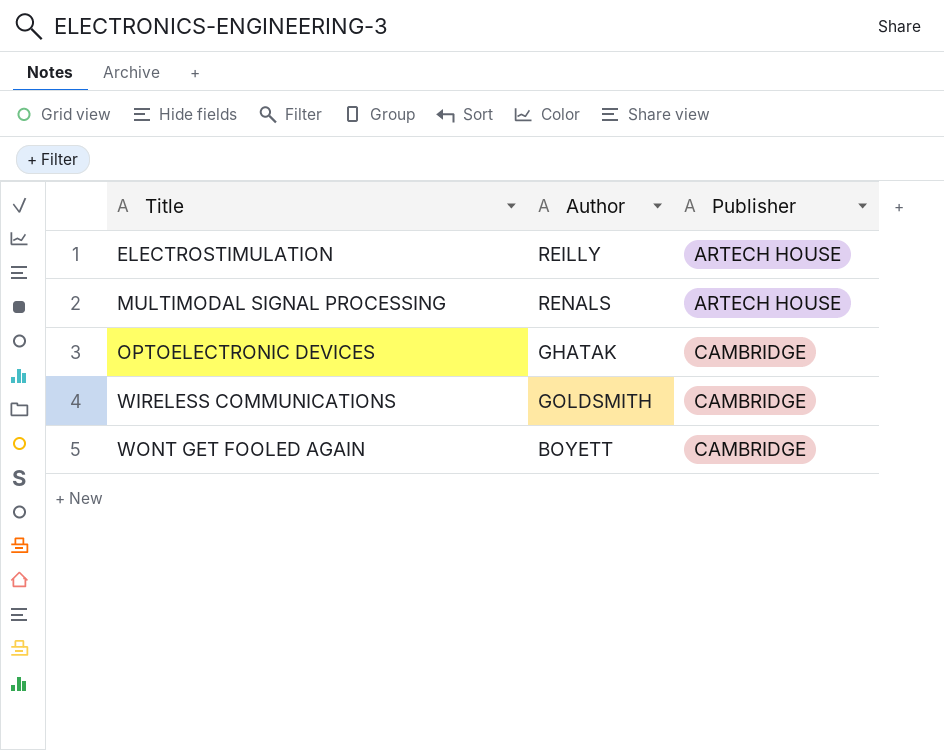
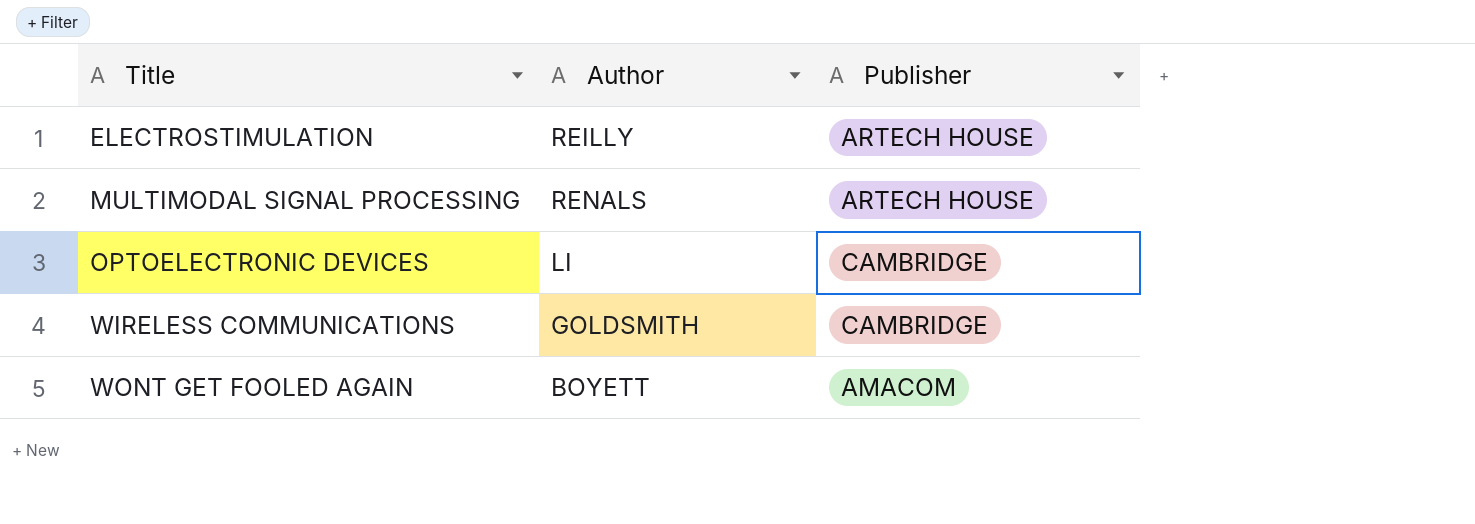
OPTOELECTRONIC DEVICES | Author: GHATAK -> LI
WONT GET FOOLED AGAIN | Publisher: CAMBRIDGE -> AMACOM

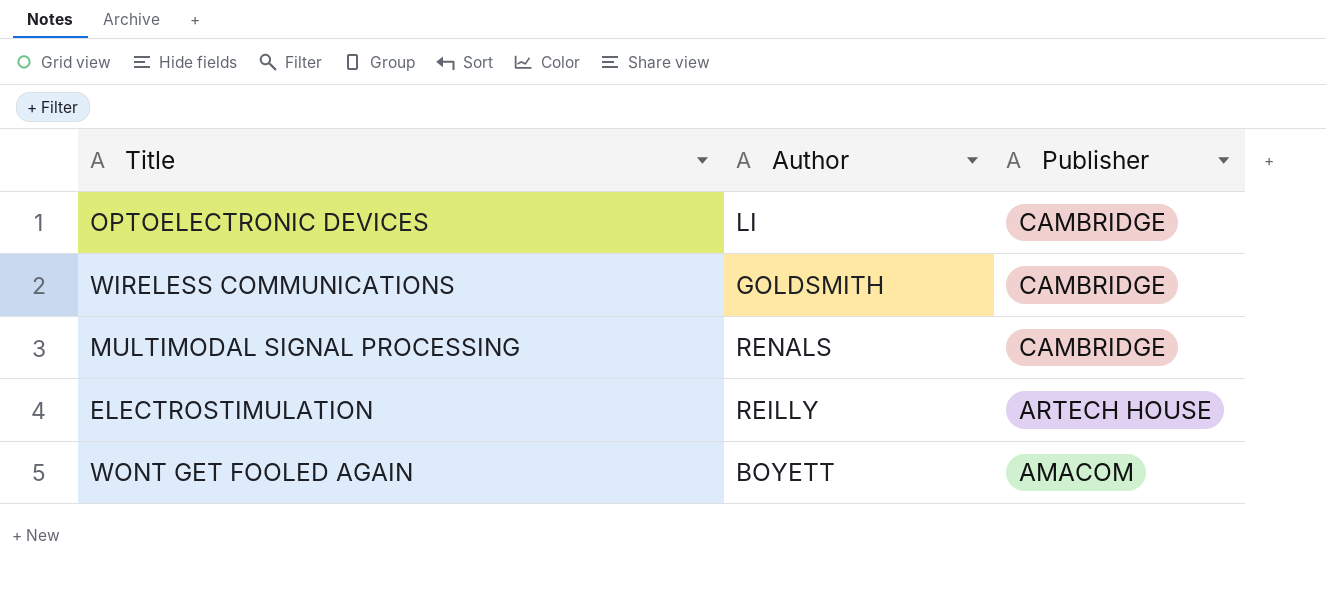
row order: Title ascending -> Publisher descending
MULTIMODAL SIGNAL PROCESSING | Publisher: ARTECH HOUSE -> CAMBRIDGE

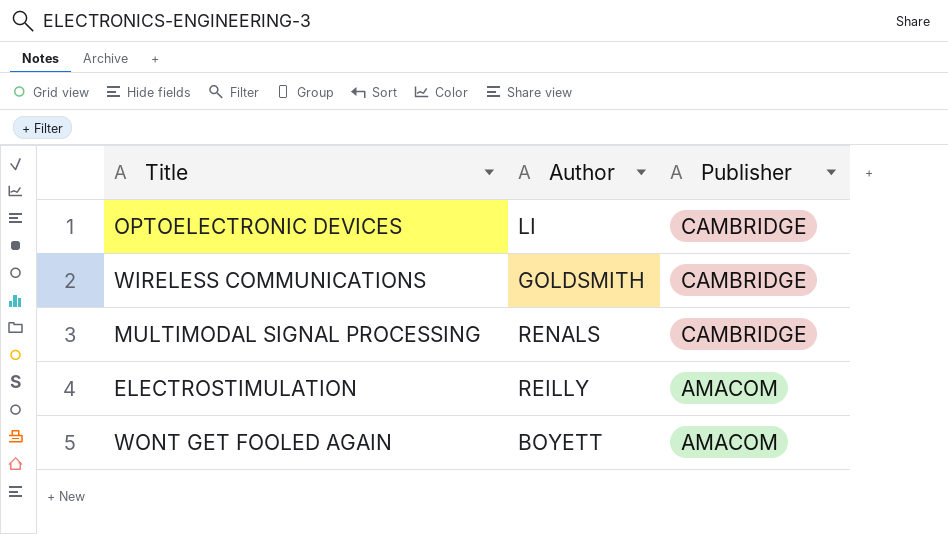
ELECTROSTIMULATION | Publisher: ARTECH HOUSE -> AMACOM

